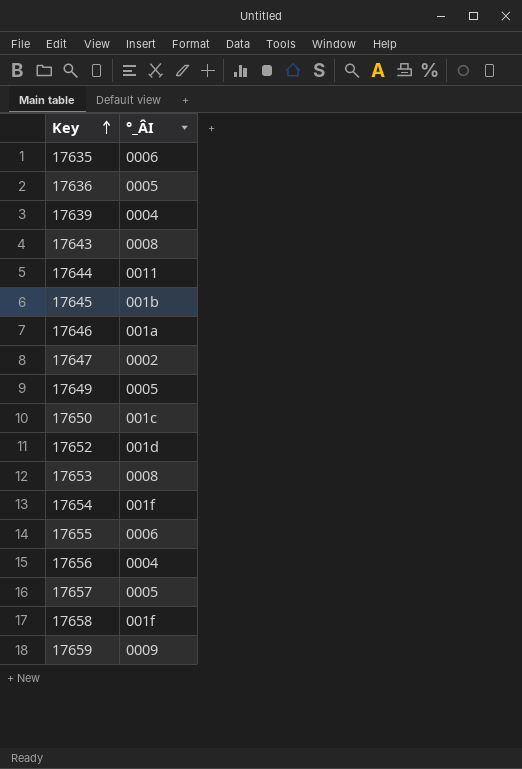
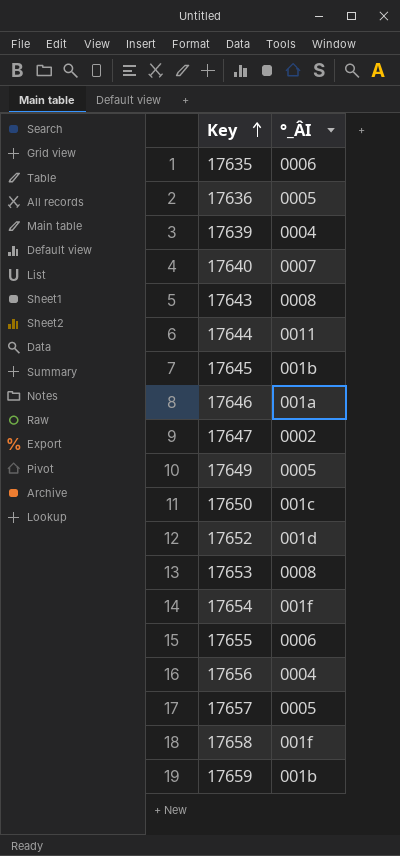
row 17640: none -> 0007
17659 | °_ÂI: 0009 -> 001b

